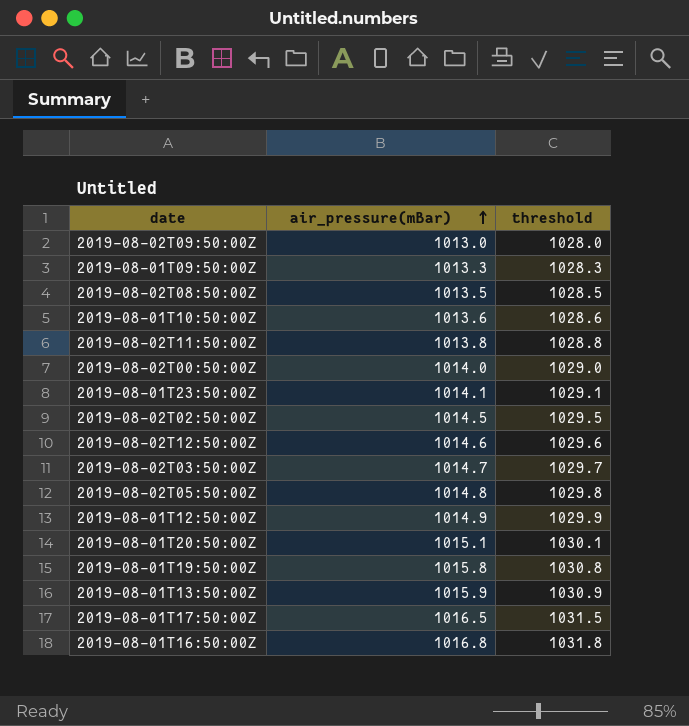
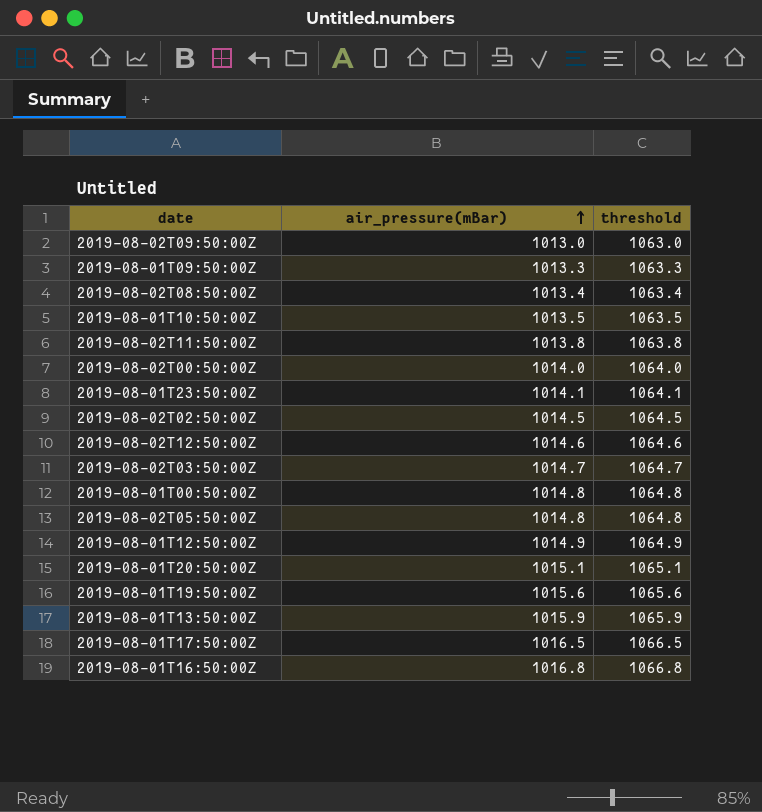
column threshold | formula: [air_pressure(mBar)] + 15 -> [air_pressure(mBar)] + 50
2019-08-02T08:50:00Z | air_pressure(mBar): 1013.5 -> 1013.4
2019-08-01T10:50:00Z | air_pressure(mBar): 1013.6 -> 1013.5
row 2019-08-01T00:50:00Z: none -> 1014.8 | 1064.8
2019-08-01T19:50:00Z | air_pressure(mBar): 1015.8 -> 1015.6

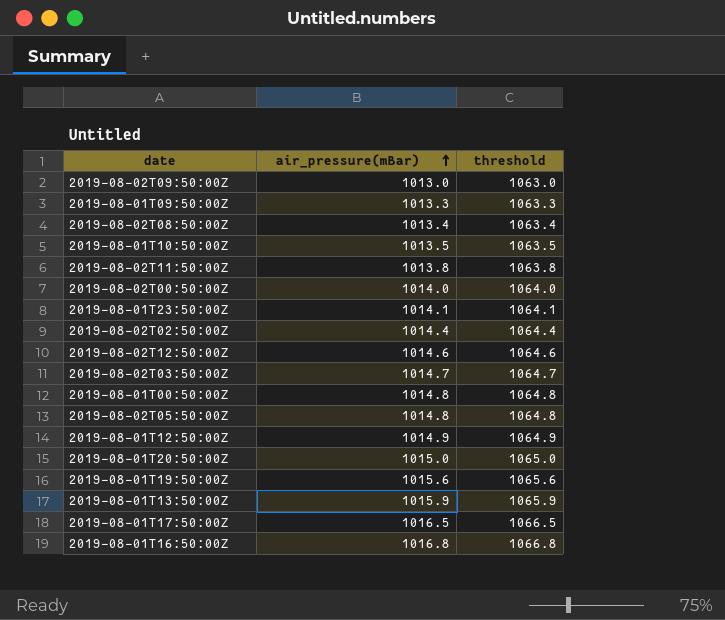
2019-08-02T02:50:00Z | air_pressure(mBar): 1014.5 -> 1014.4
2019-08-02T02:50:00Z | threshold: 1064.5 -> 1064.4
2019-08-01T20:50:00Z | air_pressure(mBar): 1015.1 -> 1015.0
2019-08-01T20:50:00Z | threshold: 1065.1 -> 1065.0

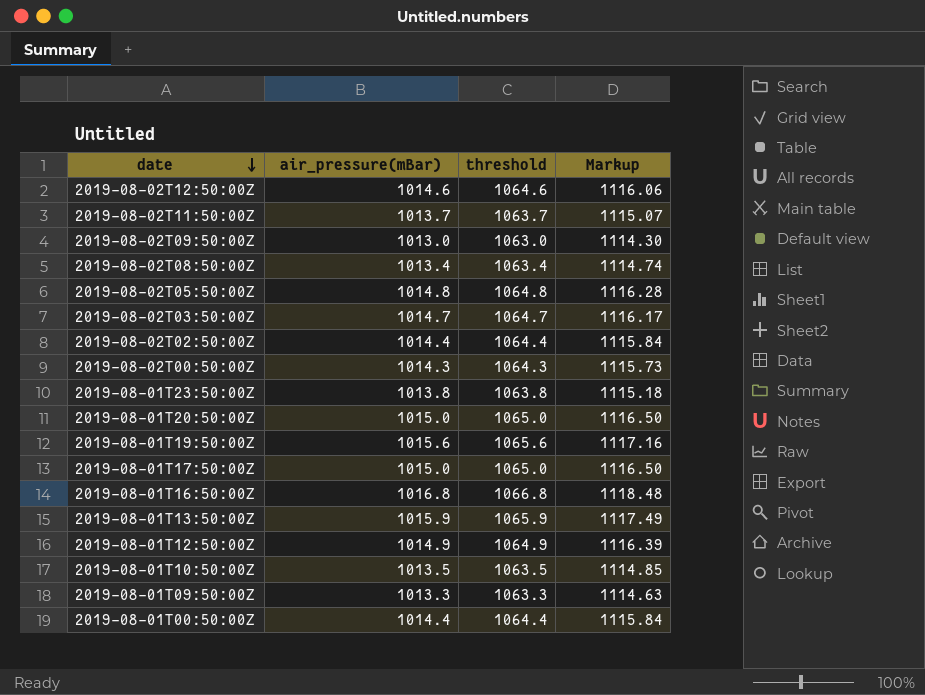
row order: air_pressure(mBar) ascending -> date descending
column Markup | formula: none -> [air_pressure(mBar)] * 1.1
2019-08-02T11:50:00Z | air_pressure(mBar): 1013.8 -> 1013.7
2019-08-02T11:50:00Z | threshold: 1063.8 -> 1063.7
2019-08-02T00:50:00Z | air_pressure(mBar): 1014.0 -> 1014.3
2019-08-02T00:50:00Z | threshold: 1064.0 -> 1064.3
2019-08-01T23:50:00Z | air_pressure(mBar): 1014.1 -> 1013.8
2019-08-01T23:50:00Z | threshold: 1064.1 -> 1063.8
2019-08-01T17:50:00Z | air_pressure(mBar): 1016.5 -> 1015.0
2019-08-01T17:50:00Z | threshold: 1066.5 -> 1065.0
2019-08-01T00:50:00Z | air_pressure(mBar): 1014.8 -> 1014.4
2019-08-01T00:50:00Z | threshold: 1064.8 -> 1064.4

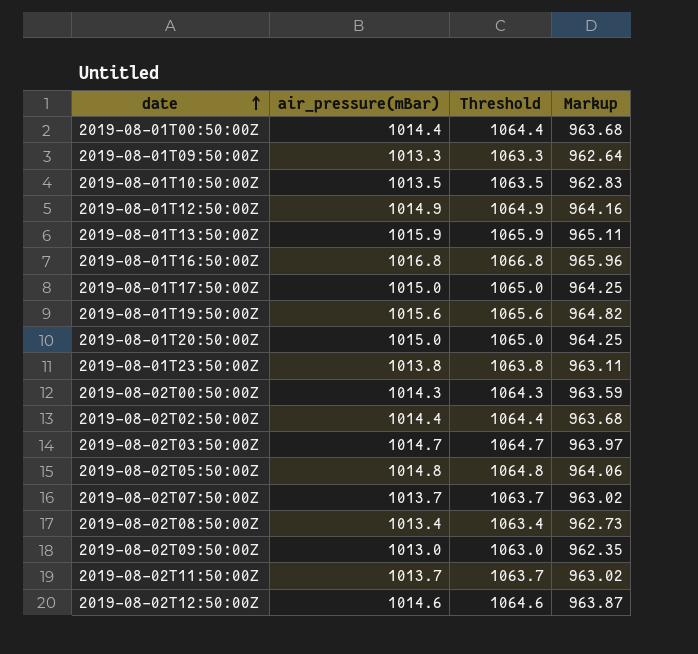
row order: date descending -> date ascending
column name: threshold -> Threshold
column Markup | formula: [air_pressure(mBar)] * 1.1 -> [air_pressure(mBar)] * 0.95
row 2019-08-02T07:50:00Z: none -> 1013.7 | 1063.7 | 963.02

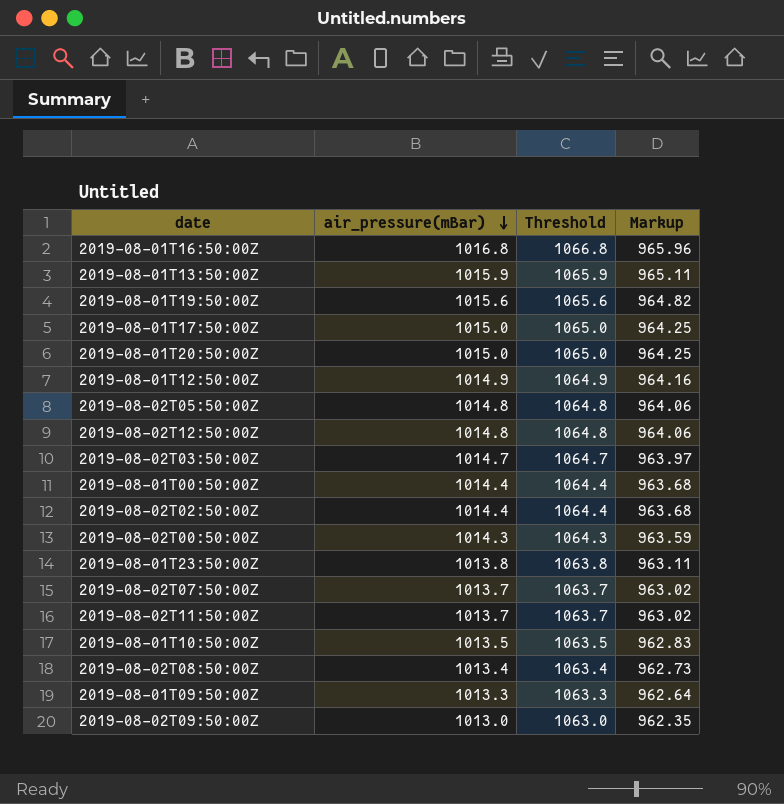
row order: date ascending -> air_pressure(mBar) descending
2019-08-02T12:50:00Z | air_pressure(mBar): 1014.6 -> 1014.8
2019-08-02T12:50:00Z | Threshold: 1064.6 -> 1064.8
2019-08-02T12:50:00Z | Markup: 963.87 -> 964.06

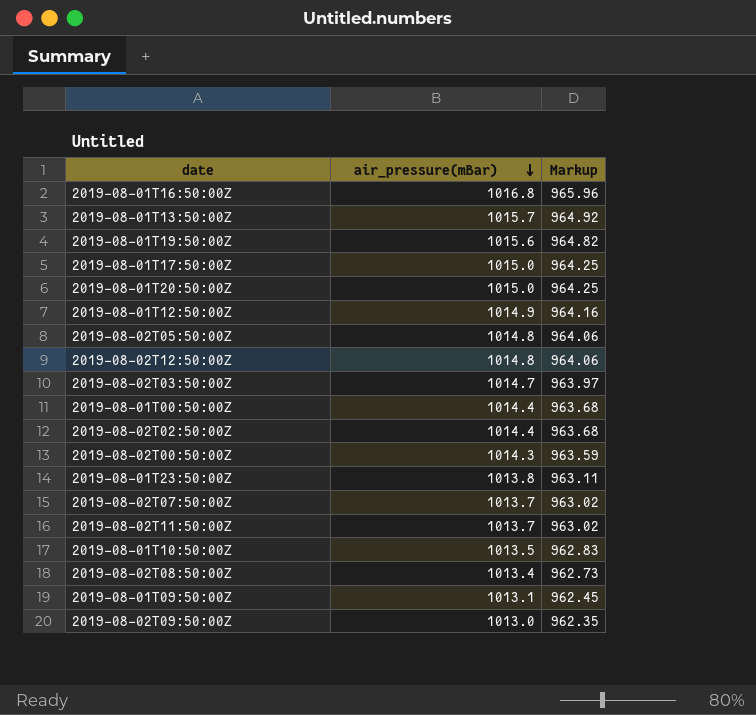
column Threshold | formula: [air_pressure(mBar)] + 50 -> none
2019-08-01T13:50:00Z | air_pressure(mBar): 1015.9 -> 1015.7
2019-08-01T13:50:00Z | Markup: 965.11 -> 964.92
2019-08-01T09:50:00Z | air_pressure(mBar): 1013.3 -> 1013.1
2019-08-01T09:50:00Z | Markup: 962.64 -> 962.45

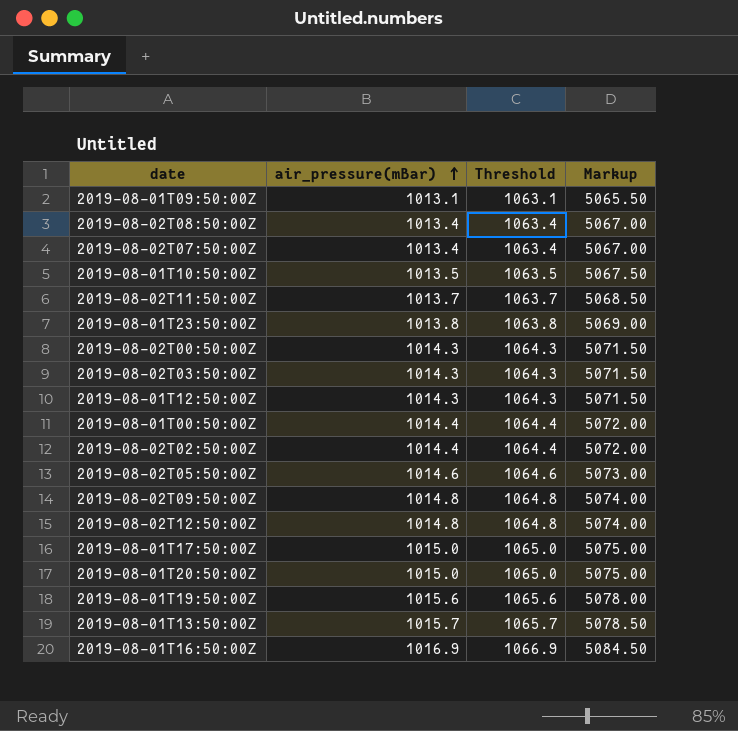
row order: air_pressure(mBar) descending -> air_pressure(mBar) ascending
column Threshold | formula: none -> [air_pressure(mBar)] + 50
column Markup | formula: [air_pressure(mBar)] * 0.95 -> [air_pressure(mBar)] * 5
2019-08-02T07:50:00Z | air_pressure(mBar): 1013.7 -> 1013.4
2019-08-02T03:50:00Z | air_pressure(mBar): 1014.7 -> 1014.3
2019-08-01T12:50:00Z | air_pressure(mBar): 1014.9 -> 1014.3
2019-08-02T05:50:00Z | air_pressure(mBar): 1014.8 -> 1014.6
2019-08-02T09:50:00Z | air_pressure(mBar): 1013.0 -> 1014.8
2019-08-01T16:50:00Z | air_pressure(mBar): 1016.8 -> 1016.9

